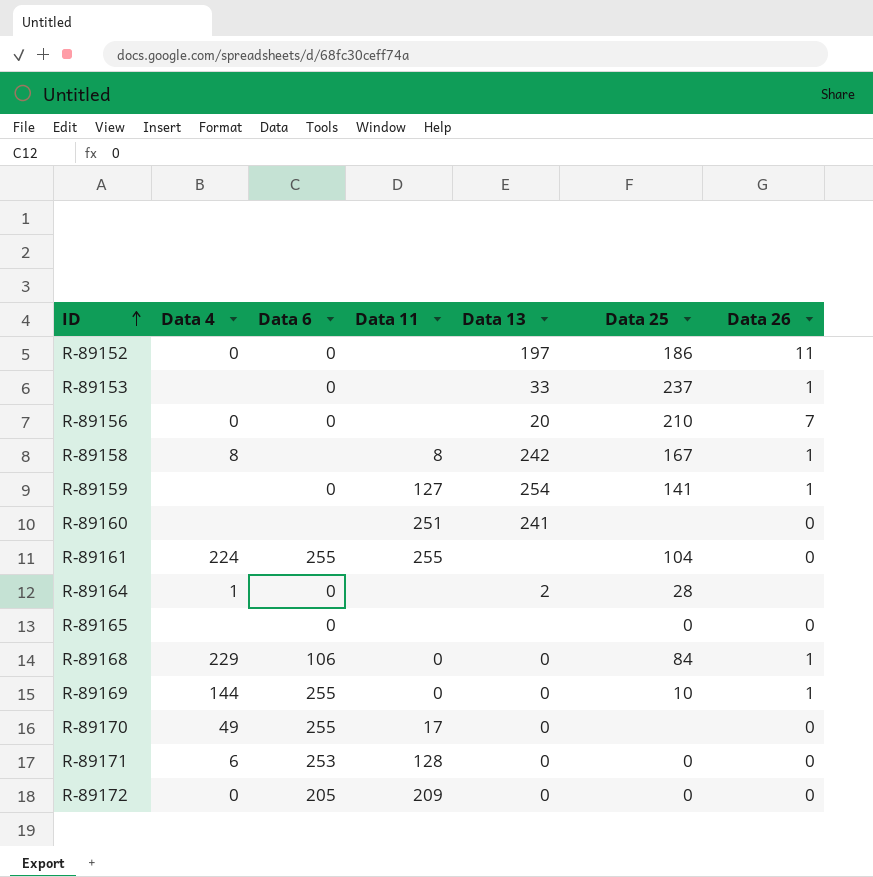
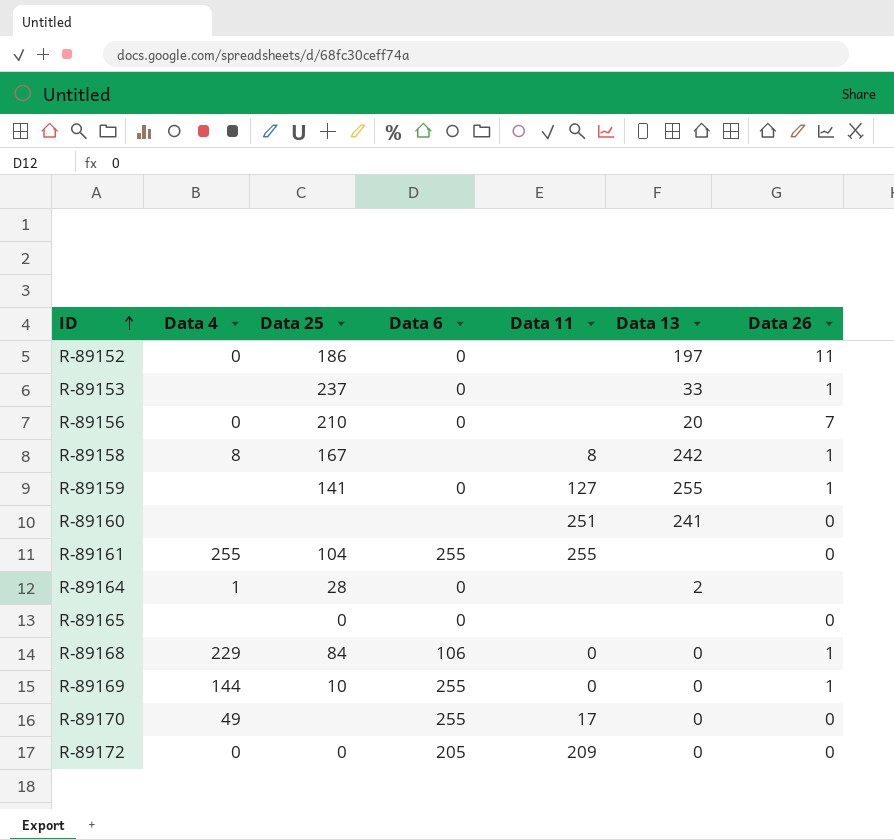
column Data 25 | position: 6 -> 3
row R-89171: 6 | 253 | 128 | 0 | 0 | 0 -> none
R-89159 | Data 13: 254 -> 255
R-89161 | Data 4: 224 -> 255

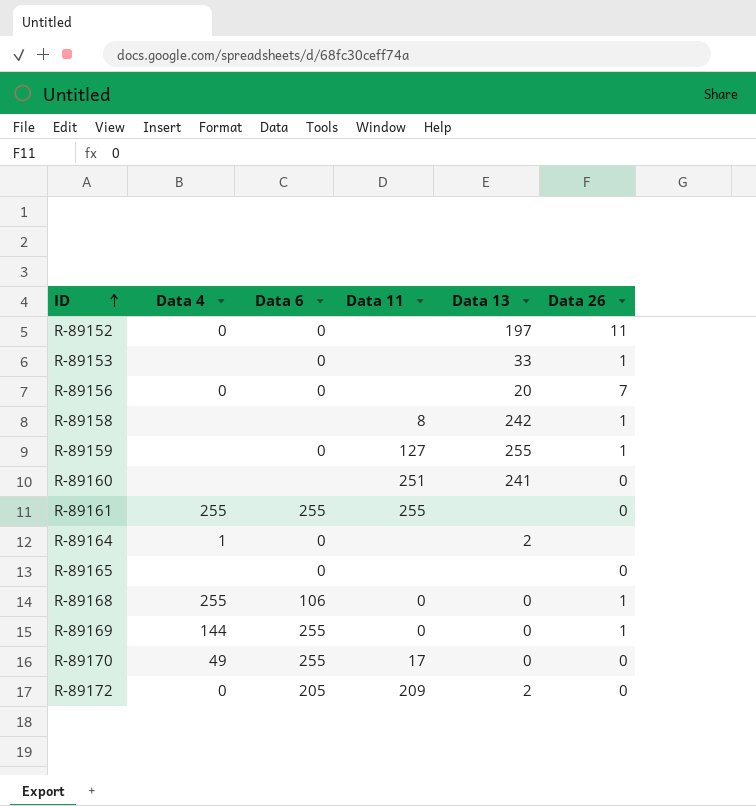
column Data 25 | position: 3 -> none
R-89158 | Data 4: 8 -> none
R-89168 | Data 4: 229 -> 255
R-89172 | Data 13: 0 -> 2

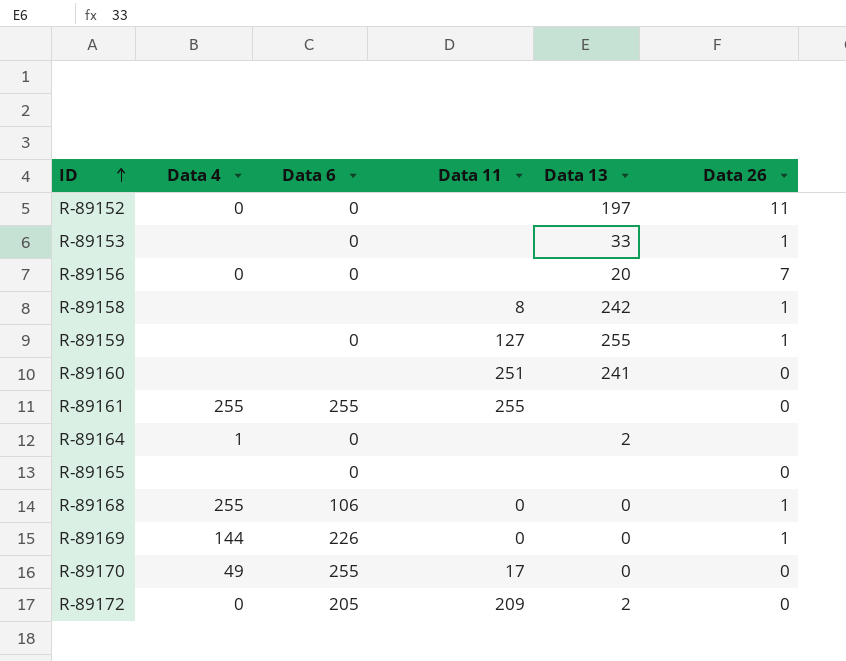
R-89169 | Data 6: 255 -> 226

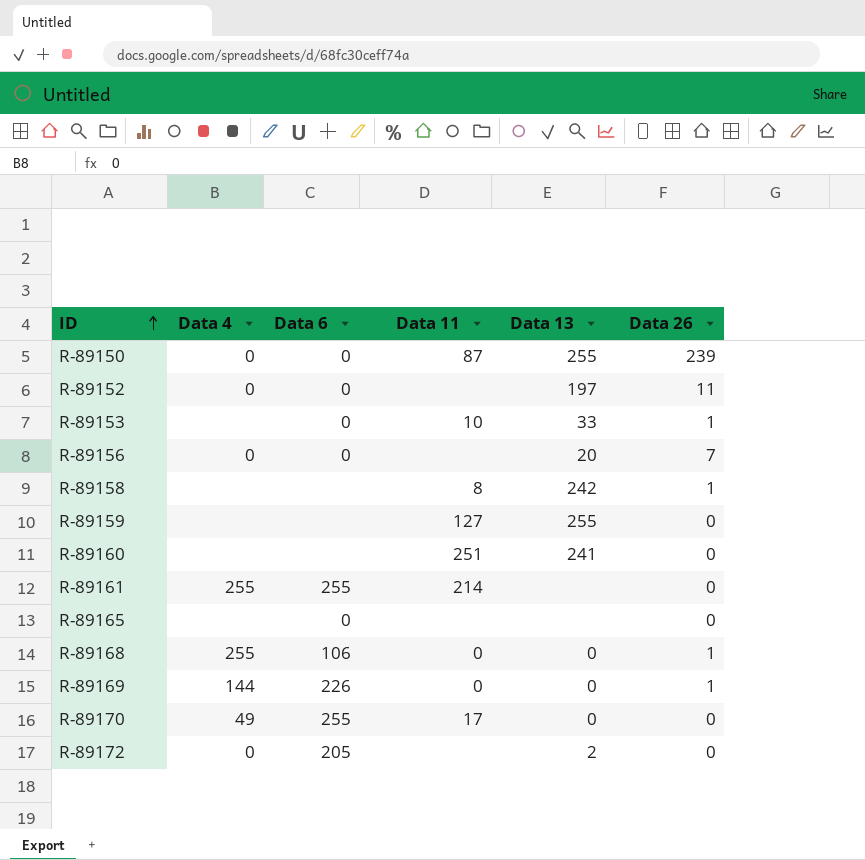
row R-89164: 1 | 0 | none | 2 | none -> none
row R-89150: none -> 0 | 0 | 87 | 255 | 239
R-89153 | Data 11: none -> 10
R-89159 | Data 6: 0 -> none
R-89159 | Data 26: 1 -> 0
R-89161 | Data 11: 255 -> 214
R-89172 | Data 11: 209 -> none

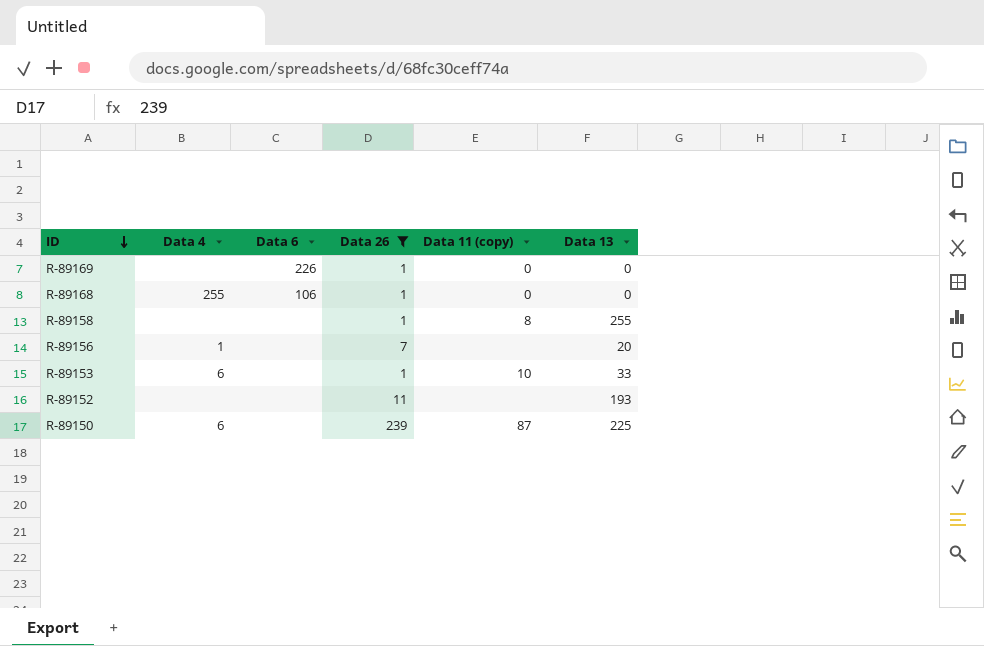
filter: none -> Data 26 != 0
row order: ID ascending -> ID descending
column Data 26 | position: 6 -> 4
column name: Data 11 -> Data 11 (copy)
R-89169 | Data 4: 144 -> none
R-89158 | Data 13: 242 -> 255
R-89156 | Data 4: 0 -> 1
R-89156 | Data 6: 0 -> none
R-89153 | Data 4: none -> 6
R-89153 | Data 6: 0 -> none
R-89152 | Data 4: 0 -> none
R-89152 | Data 6: 0 -> none
R-89152 | Data 13: 197 -> 193
R-89150 | Data 4: 0 -> 6
R-89150 | Data 6: 0 -> none
R-89150 | Data 13: 255 -> 225

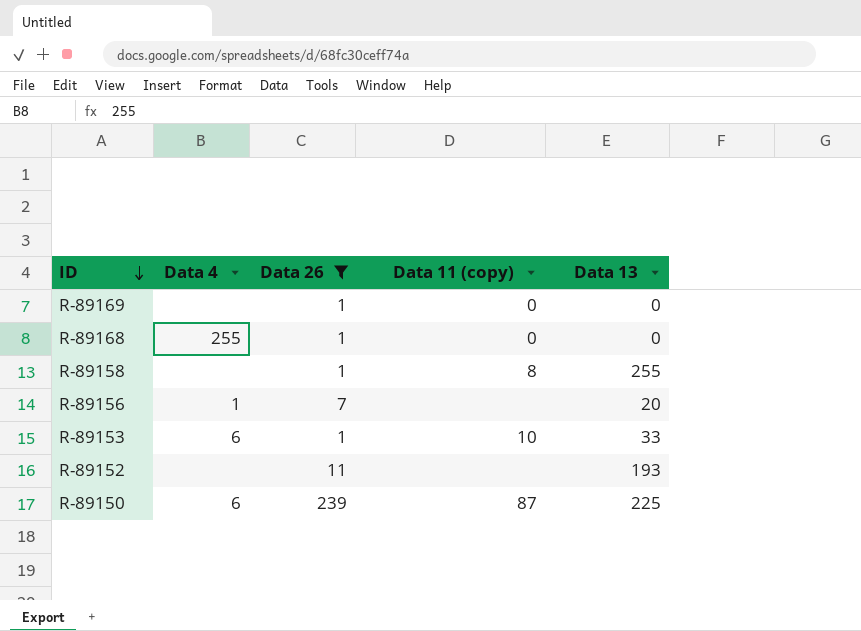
column Data 6 | position: 3 -> none

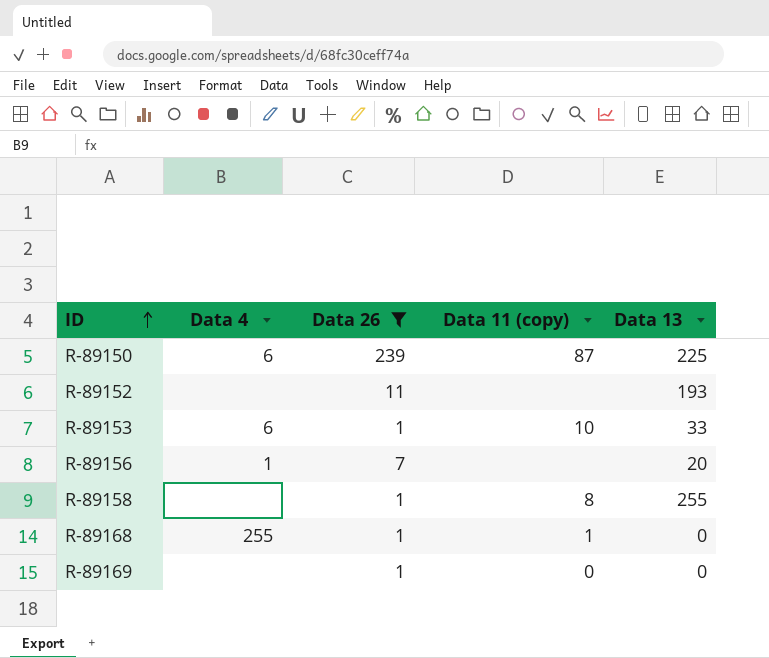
row order: ID descending -> ID ascending
R-89168 | Data 11 (copy): 0 -> 1

